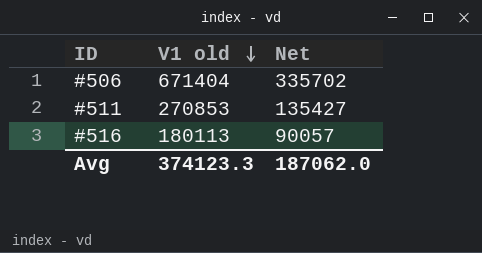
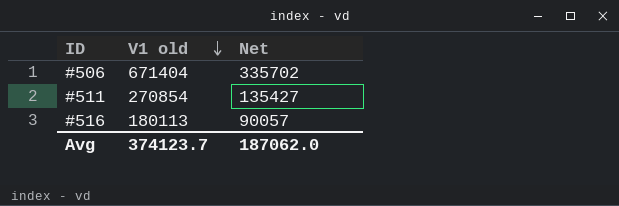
#511 | V1 old: 270853 -> 270854
Avg | V1 old: 374123.3 -> 374123.7

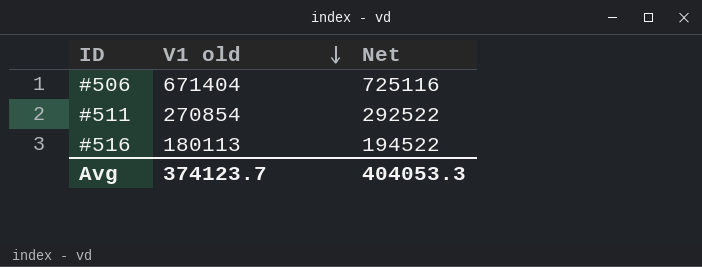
column Net | formula: [V1 old] * 0.5 -> [V1 old] * 1.08
Avg | Net: 187062.0 -> 404053.3

